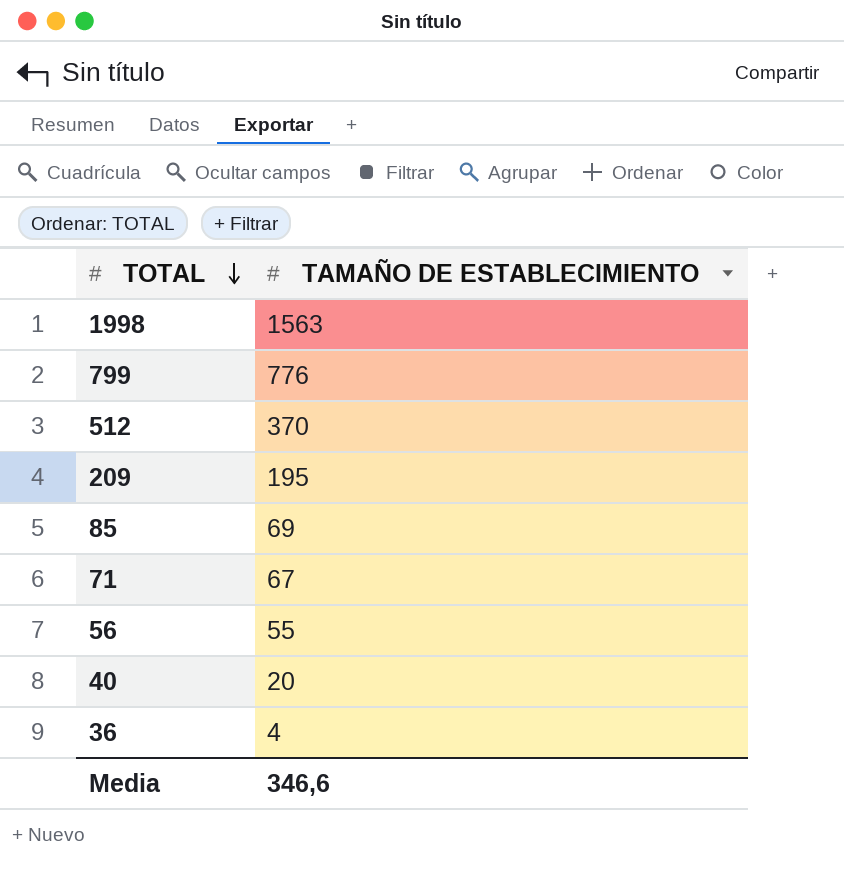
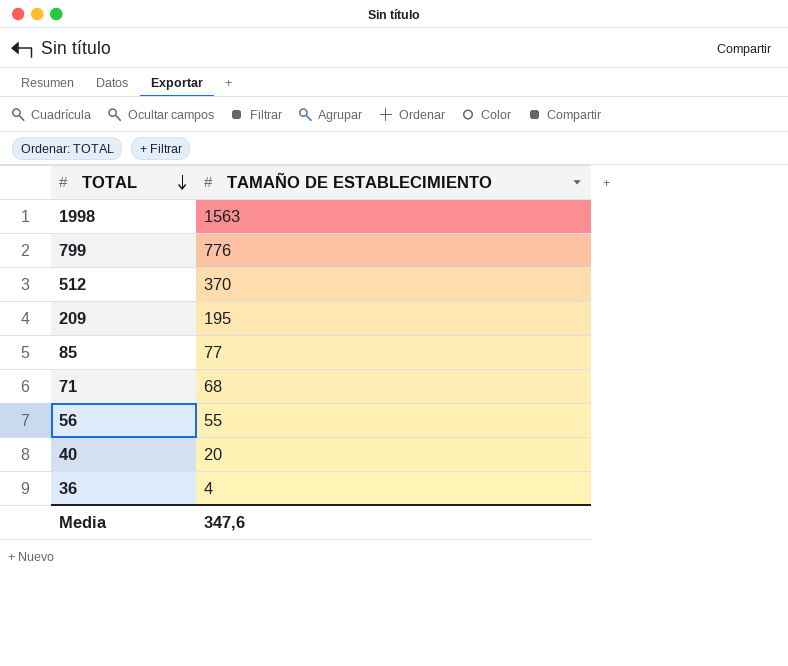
85 | TAMAÑO DE ESTABLECIMIENTO: 69 -> 77
71 | TAMAÑO DE ESTABLECIMIENTO: 67 -> 68
Media | TAMAÑO DE ESTABLECIMIENTO: 346,6 -> 347,6

